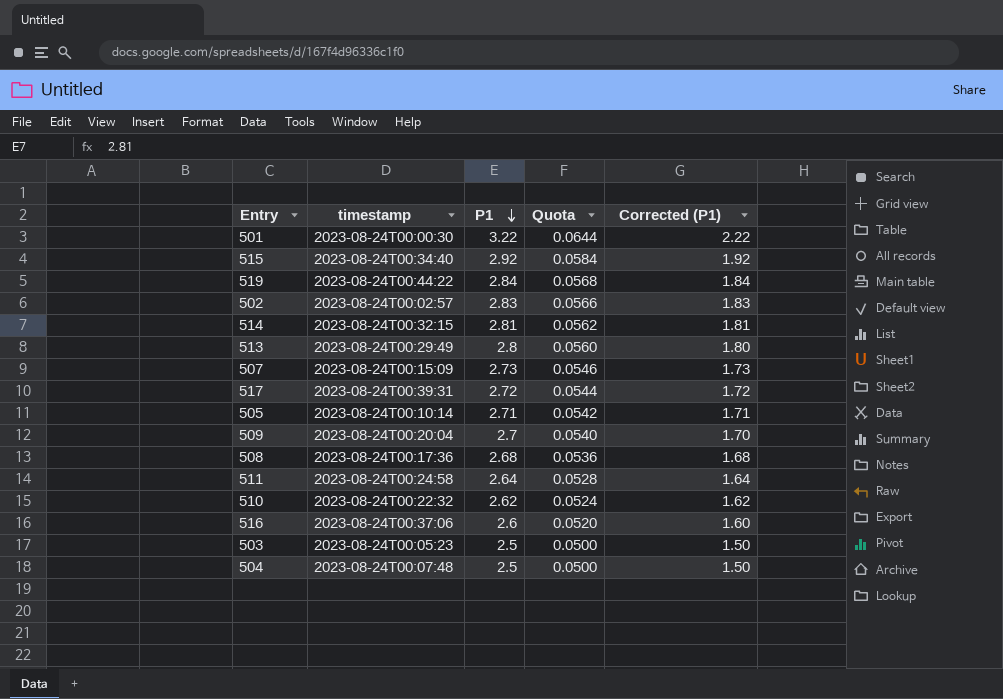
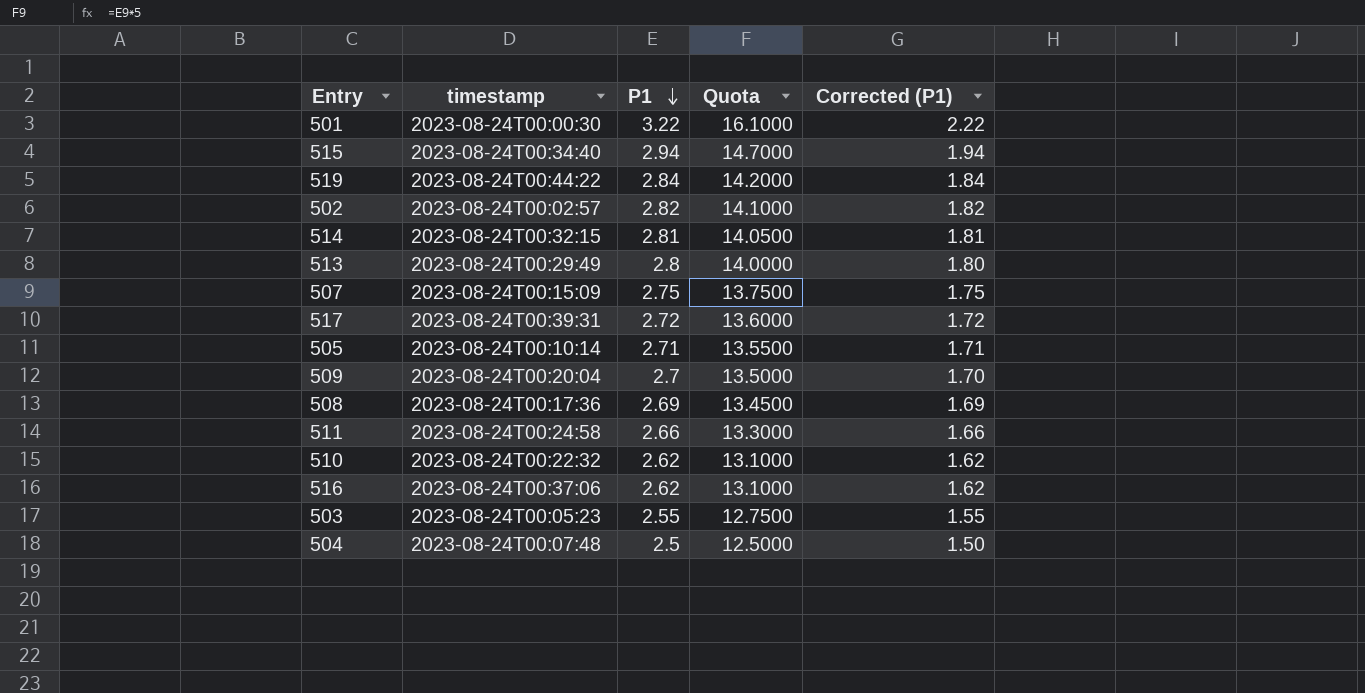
column Quota | formula: [P1] * 0.02 -> [P1] * 5
515 | P1: 2.92 -> 2.94
515 | Corrected (P1): 1.92 -> 1.94
502 | P1: 2.83 -> 2.82
502 | Corrected (P1): 1.83 -> 1.82
507 | P1: 2.73 -> 2.75
507 | Corrected (P1): 1.73 -> 1.75
508 | P1: 2.68 -> 2.69
508 | Corrected (P1): 1.68 -> 1.69
511 | P1: 2.64 -> 2.66
511 | Corrected (P1): 1.64 -> 1.66
516 | P1: 2.6 -> 2.62
516 | Corrected (P1): 1.60 -> 1.62
503 | P1: 2.5 -> 2.55
503 | Corrected (P1): 1.50 -> 1.55

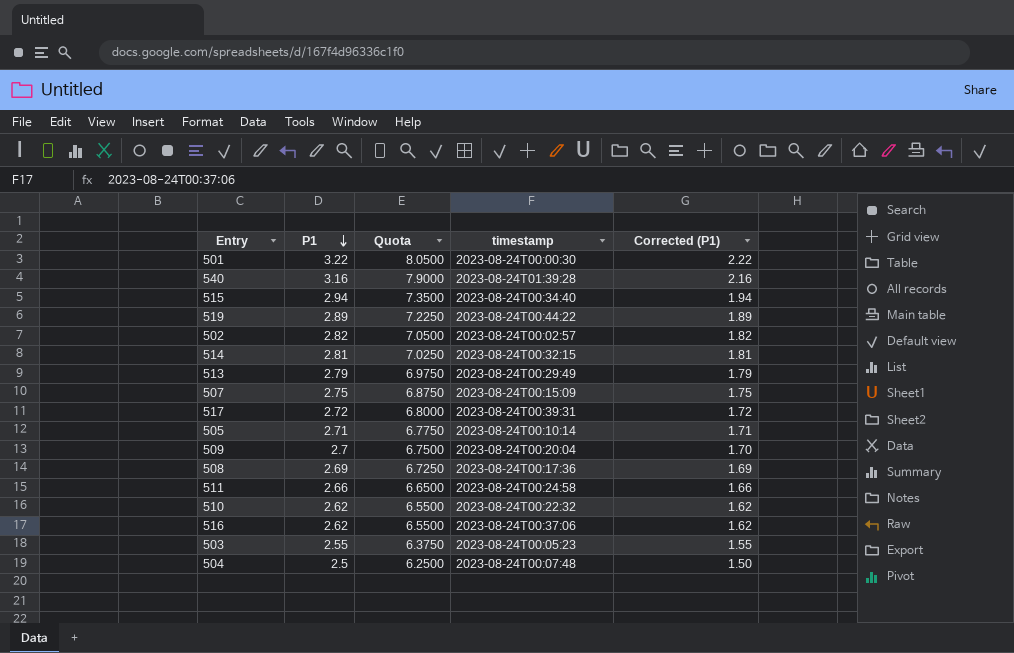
column Quota | formula: [P1] * 5 -> [P1] * 2.5
column timestamp | position: 2 -> 4
row 540: none -> 3.16 | 7.9000 | 2023-08-24T01:39:28 | 2.16
519 | P1: 2.84 -> 2.89
519 | Corrected (P1): 1.84 -> 1.89
513 | P1: 2.8 -> 2.79
513 | Corrected (P1): 1.80 -> 1.79

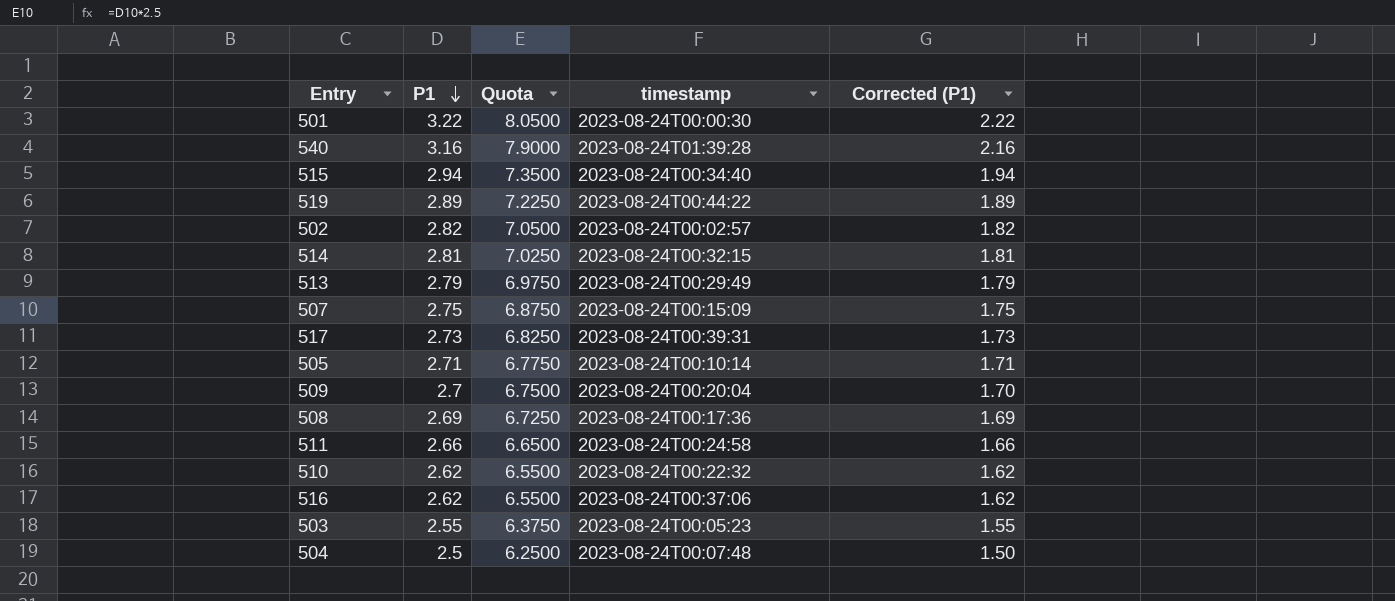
517 | P1: 2.72 -> 2.73
517 | Quota: 6.8000 -> 6.8250
517 | Corrected (P1): 1.72 -> 1.73

